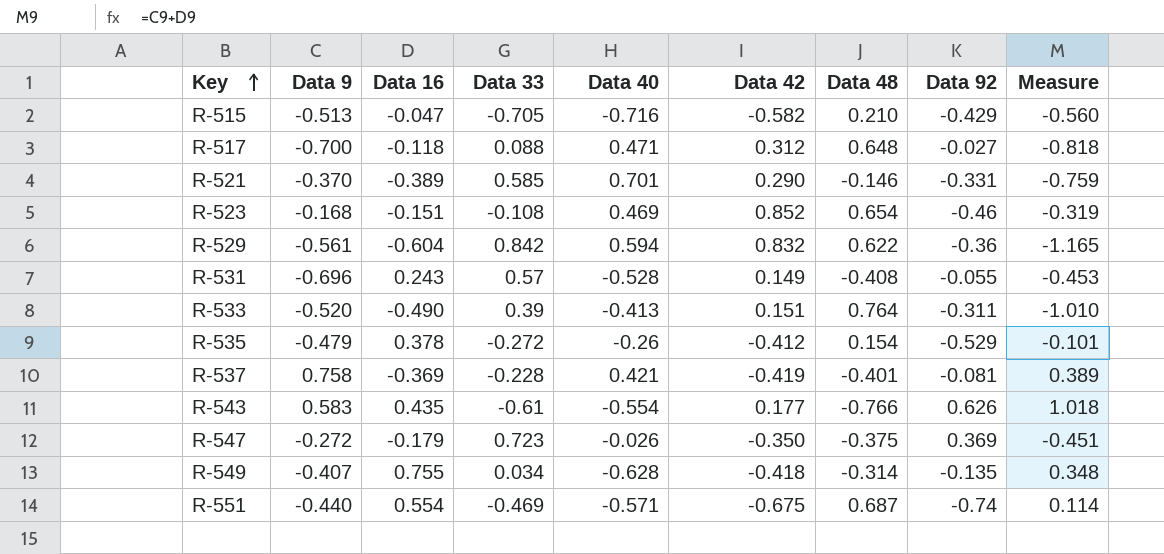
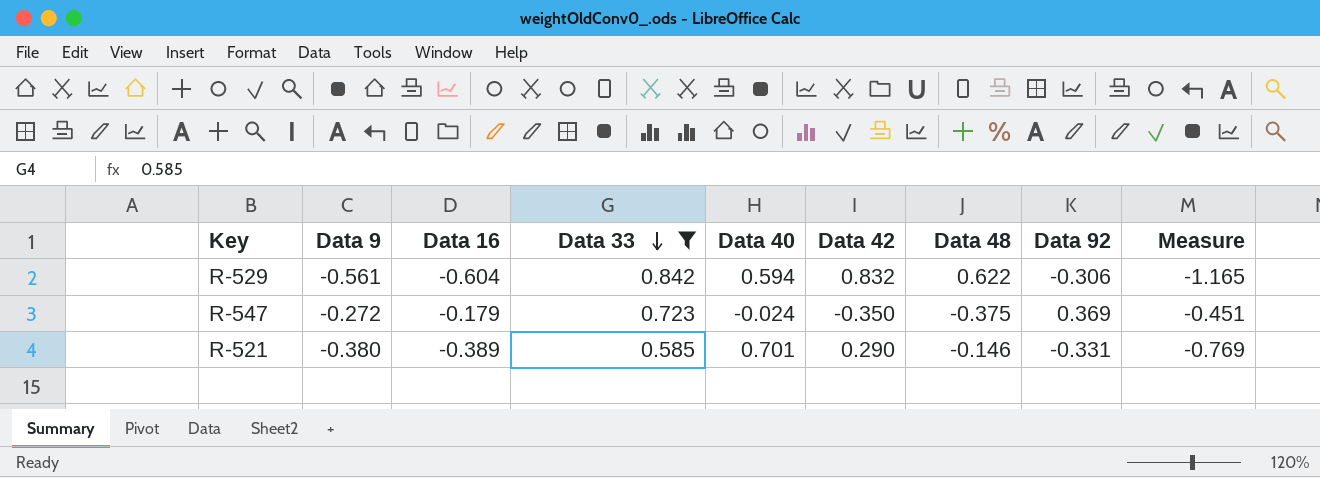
filter: none -> Data 33 >= 0.585
row order: Key ascending -> Data 33 descending
R-529 | Data 92: -0.36 -> -0.306
R-547 | Data 40: -0.026 -> -0.024
R-521 | Data 9: -0.370 -> -0.380
R-521 | Measure: -0.759 -> -0.769

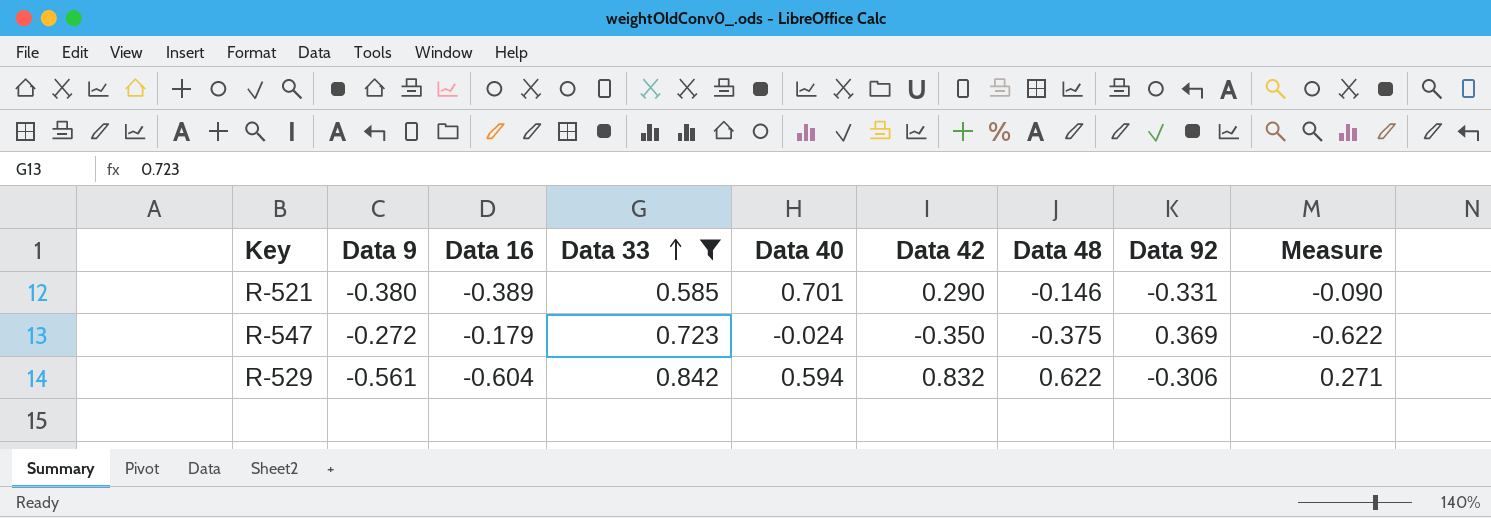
row order: Data 33 descending -> Data 33 ascending
column Measure | formula: [Data 9] + [Data 16] -> [Data 9] + [Data 42]

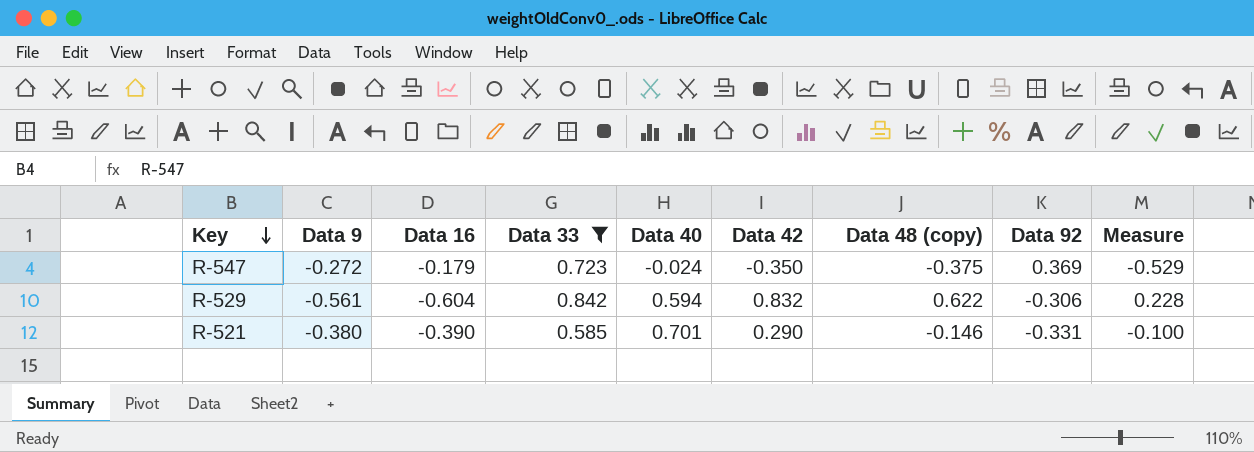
row order: Data 33 ascending -> Key descending
column name: Data 48 -> Data 48 (copy)
column Measure | formula: [Data 9] + [Data 42] -> [Data 16] + [Data 42]
R-521 | Data 16: -0.389 -> -0.390

